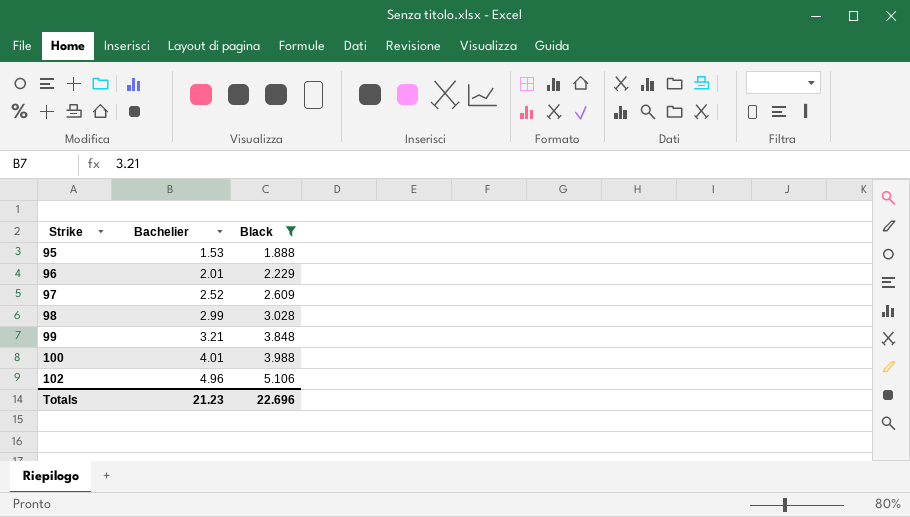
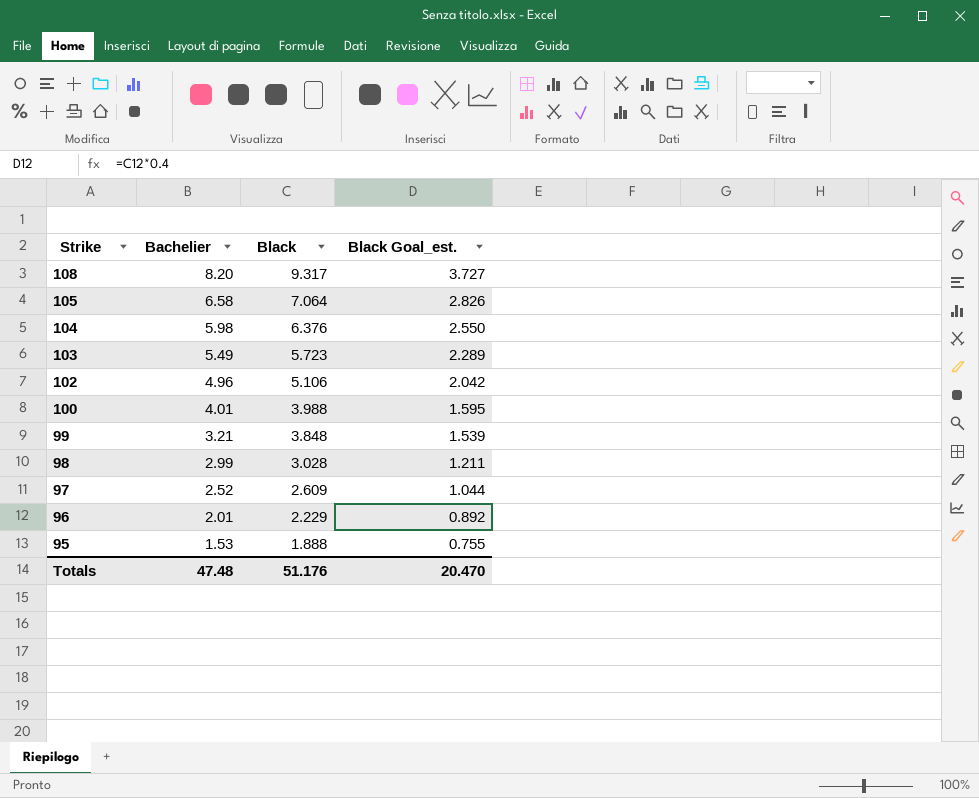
filter: Black <= 5.106 -> none
row order: Strike ascending -> Strike descending
column Black Goal_est. | formula: none -> [Black] * 0.4
Totals | Bachelier: 21.23 -> 47.48
Totals | Black: 22.696 -> 51.176

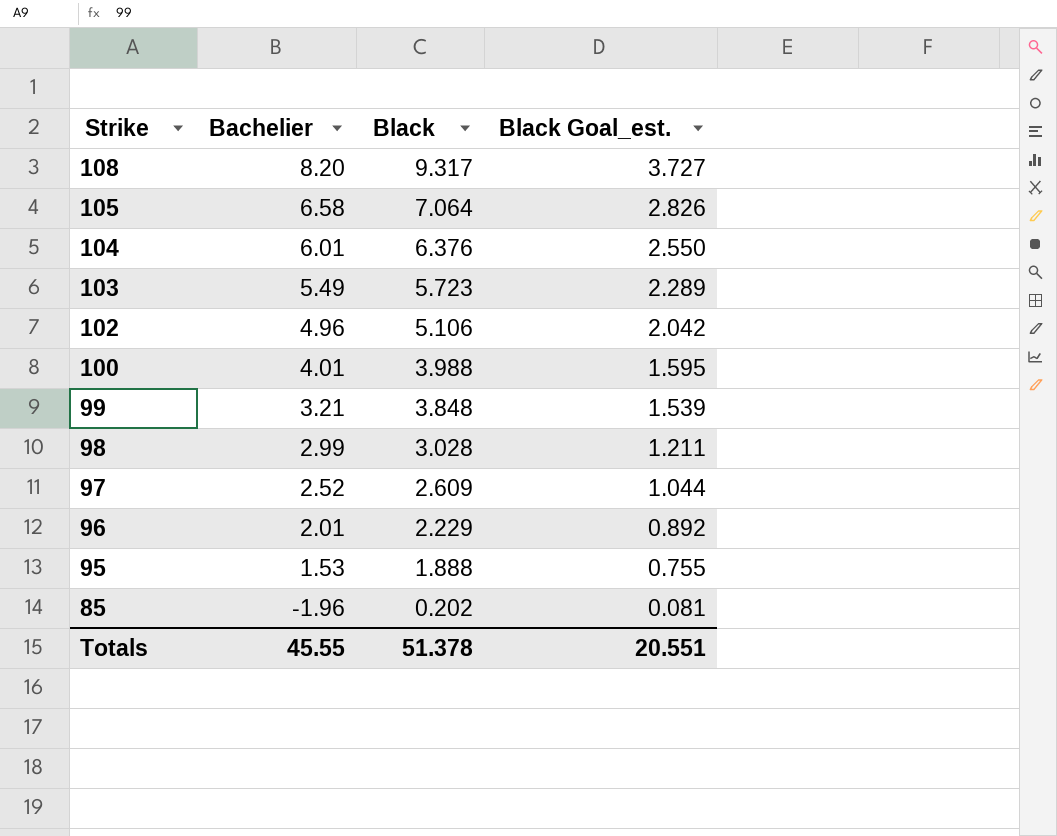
104 | Bachelier: 5.98 -> 6.01
row 85: none -> -1.96 | 0.202 | 0.081
Totals | Bachelier: 47.48 -> 45.55
Totals | Black: 51.176 -> 51.378
Totals | Black Goal_est.: 20.470 -> 20.551

